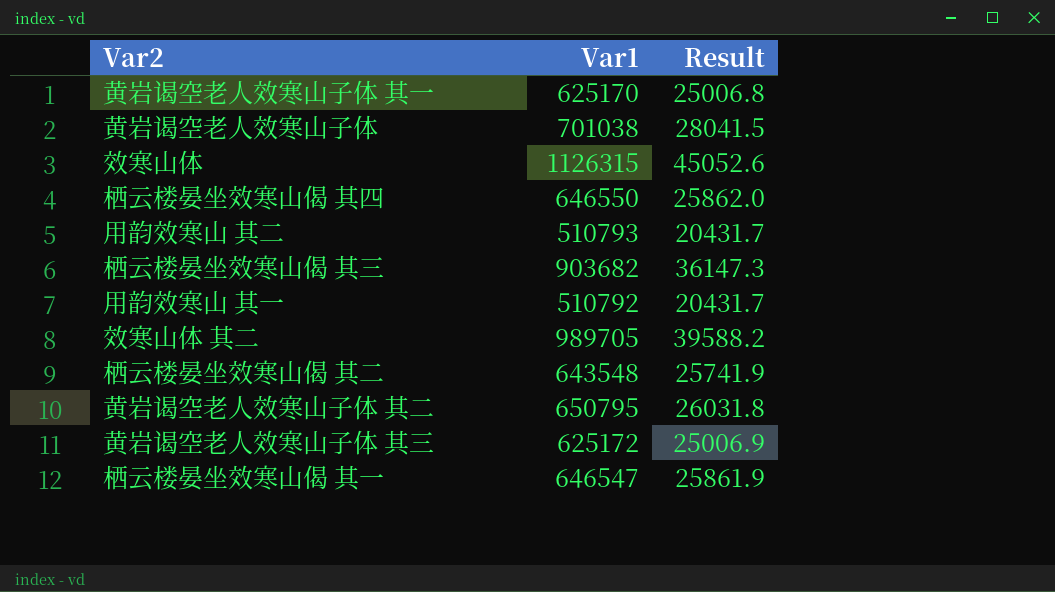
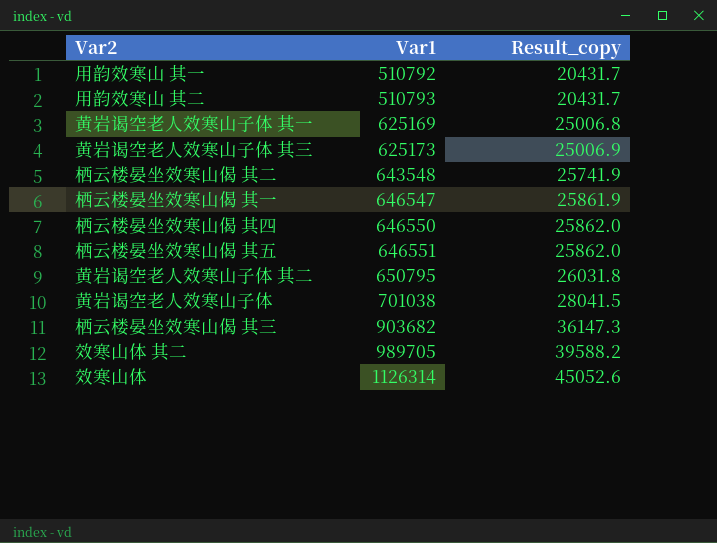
row order: none -> Var1 ascending
column name: Result -> Result_copy
黄岩谒空老人效寒山子体 其一 | Var1: 625170 -> 625169
黄岩谒空老人效寒山子体 其三 | Var1: 625172 -> 625173
row 栖云楼晏坐效寒山偈 其五: none -> 646551 | 25862.0
效寒山体 | Var1: 1126315 -> 1126314

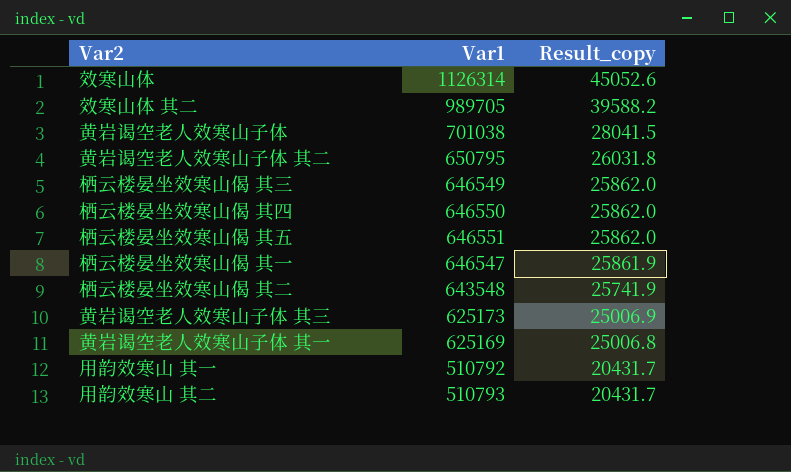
row order: Var1 ascending -> Result_copy descending
栖云楼晏坐效寒山偈 其三 | Var1: 903682 -> 646549
栖云楼晏坐效寒山偈 其三 | Result_copy: 36147.3 -> 25862.0

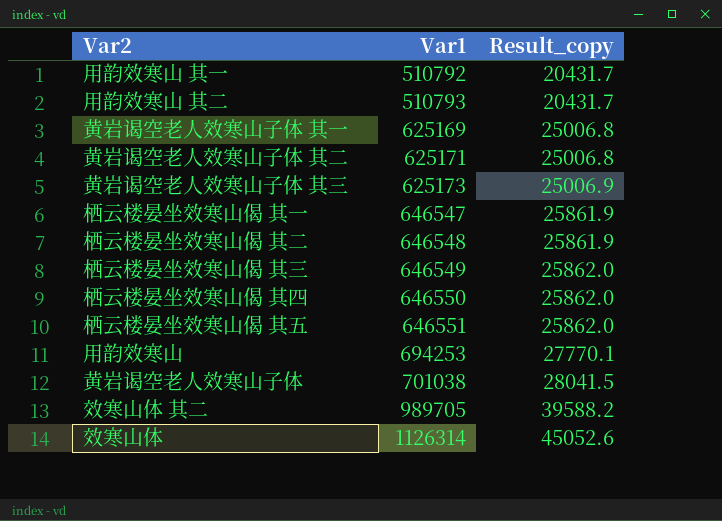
row order: Result_copy descending -> Var1 ascending
黄岩谒空老人效寒山子体 其二 | Var1: 650795 -> 625171
黄岩谒空老人效寒山子体 其二 | Result_copy: 26031.8 -> 25006.8
栖云楼晏坐效寒山偈 其二 | Var1: 643548 -> 646548
栖云楼晏坐效寒山偈 其二 | Result_copy: 25741.9 -> 25861.9
row 用韵效寒山: none -> 694253 | 27770.1

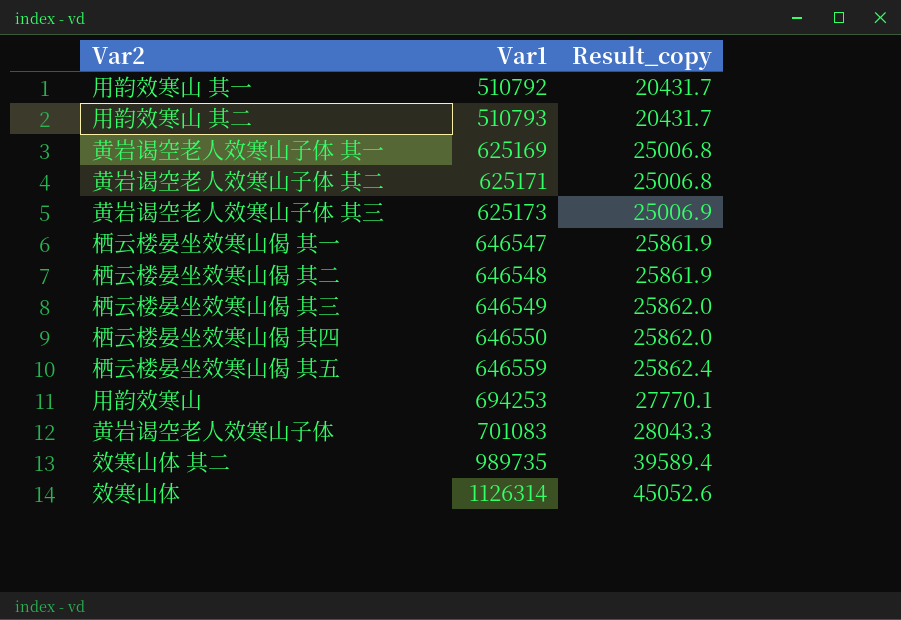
栖云楼晏坐效寒山偈 其五 | Var1: 646551 -> 646559
栖云楼晏坐效寒山偈 其五 | Result_copy: 25862.0 -> 25862.4
黄岩谒空老人效寒山子体 | Var1: 701038 -> 701083
黄岩谒空老人效寒山子体 | Result_copy: 28041.5 -> 28043.3
效寒山体 其二 | Var1: 989705 -> 989735
效寒山体 其二 | Result_copy: 39588.2 -> 39589.4

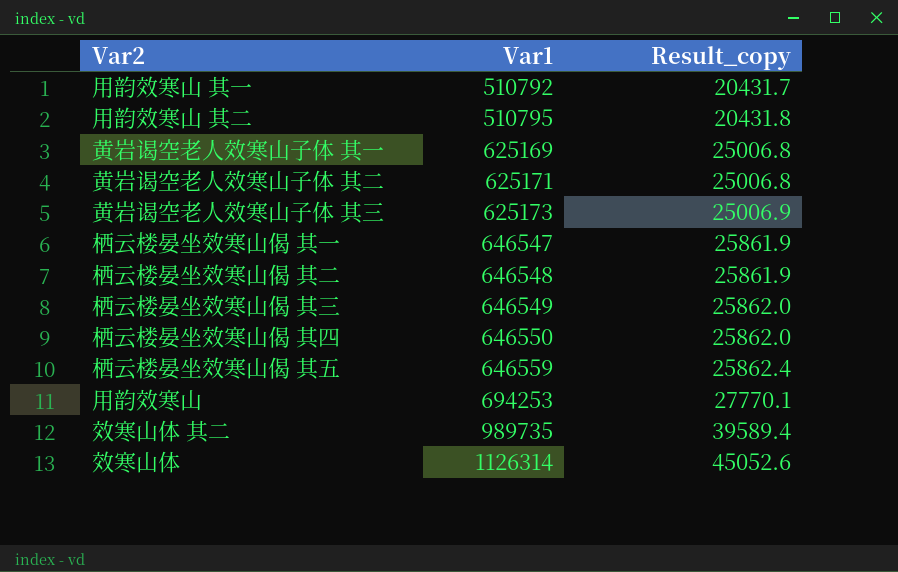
row 黄岩谒空老人效寒山子体: 701083 | 28043.3 -> none
用韵效寒山 其二 | Var1: 510793 -> 510795
用韵效寒山 其二 | Result_copy: 20431.7 -> 20431.8

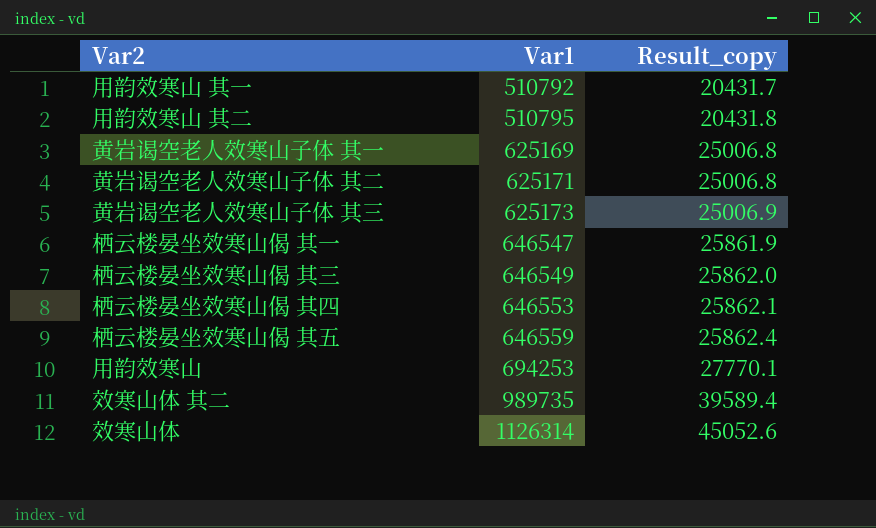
row 栖云楼晏坐效寒山偈 其二: 646548 | 25861.9 -> none
栖云楼晏坐效寒山偈 其四 | Var1: 646550 -> 646553
栖云楼晏坐效寒山偈 其四 | Result_copy: 25862.0 -> 25862.1

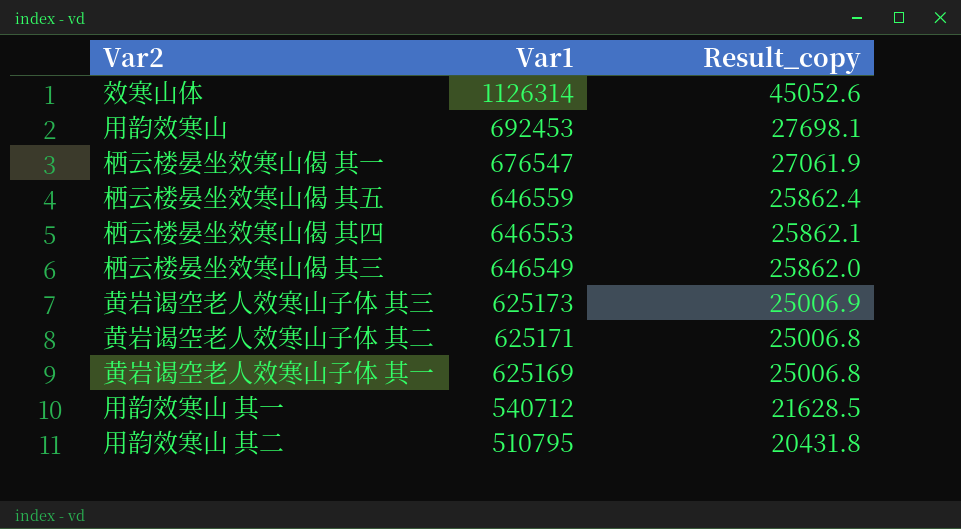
row order: Var1 ascending -> Var1 descending
row 效寒山体 其二: 989735 | 39589.4 -> none
用韵效寒山 | Var1: 694253 -> 692453
用韵效寒山 | Result_copy: 27770.1 -> 27698.1
栖云楼晏坐效寒山偈 其一 | Var1: 646547 -> 676547
栖云楼晏坐效寒山偈 其一 | Result_copy: 25861.9 -> 27061.9
用韵效寒山 其一 | Var1: 510792 -> 540712
用韵效寒山 其一 | Result_copy: 20431.7 -> 21628.5

